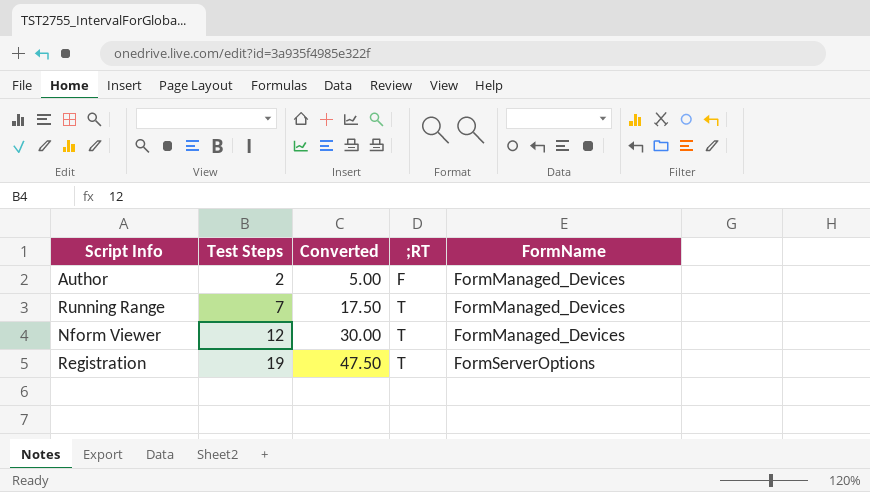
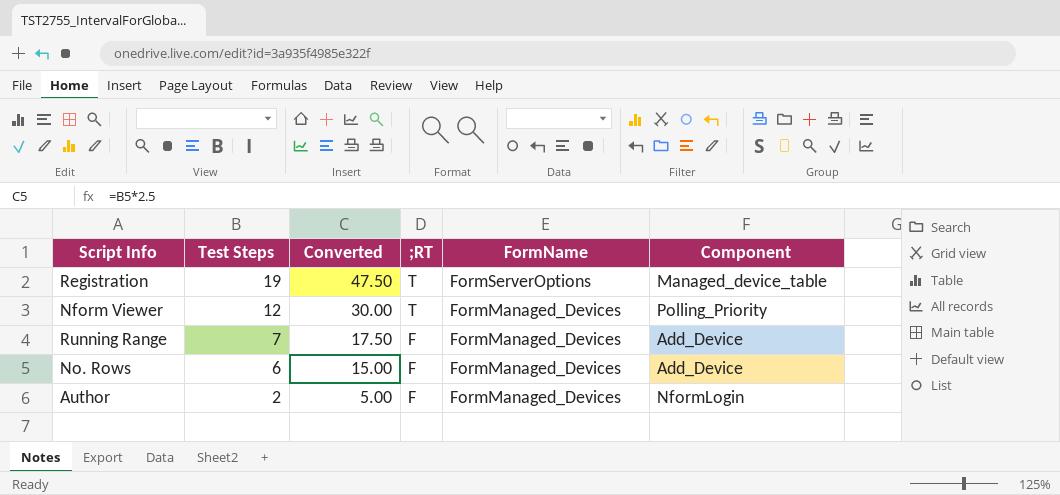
row order: Test Steps ascending -> Test Steps descending
column Component | position: none -> 6
Running Range | ;RT: T -> F
row No. Rows: none -> 6 | 15.00 | F | FormManaged_Devices | Add_Device

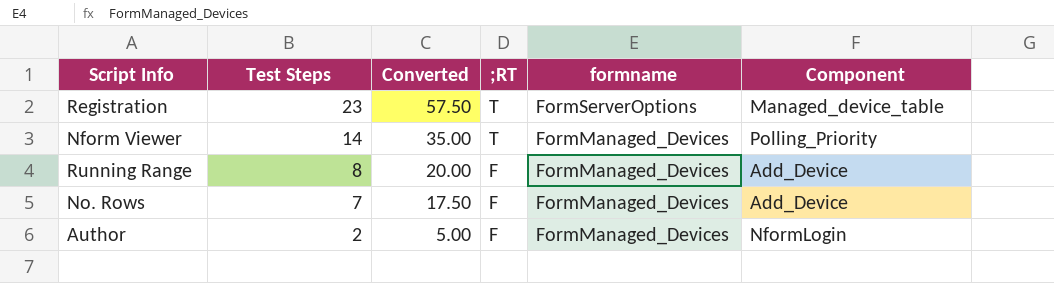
column name: FormName -> formname
Registration | Test Steps: 19 -> 23
Registration | Converted: 47.50 -> 57.50
Nform Viewer | Test Steps: 12 -> 14
Nform Viewer | Converted: 30.00 -> 35.00
Running Range | Test Steps: 7 -> 8
Running Range | Converted: 17.50 -> 20.00
No. Rows | Test Steps: 6 -> 7
No. Rows | Converted: 15.00 -> 17.50

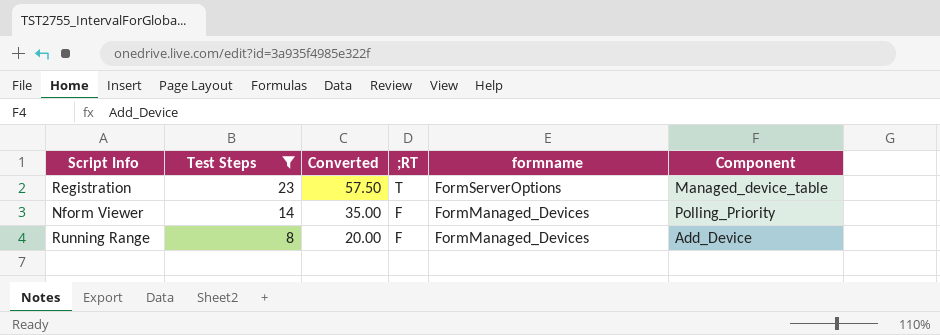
filter: none -> Test Steps >= 8
Nform Viewer | ;RT: T -> F

